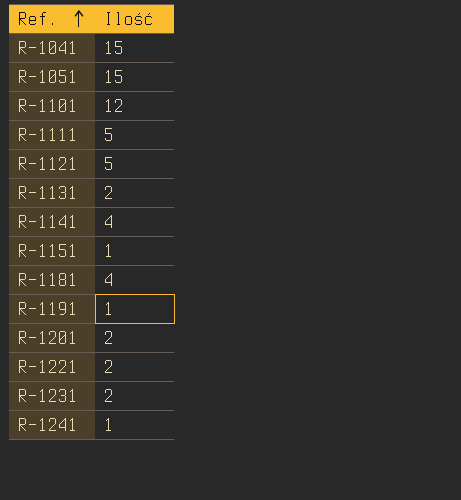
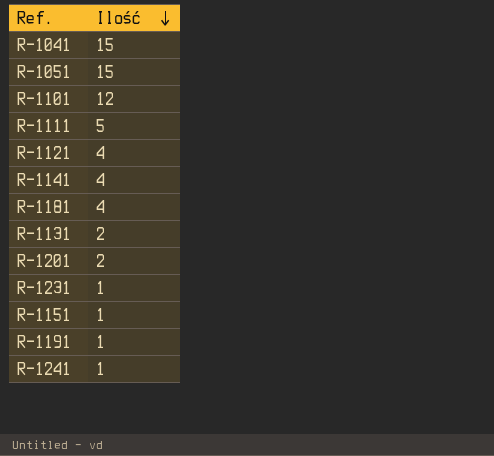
row order: Ref. ascending -> Ilość descending
row R-1221: 2 -> none
R-1121 | Ilość: 5 -> 4
R-1231 | Ilość: 2 -> 1

